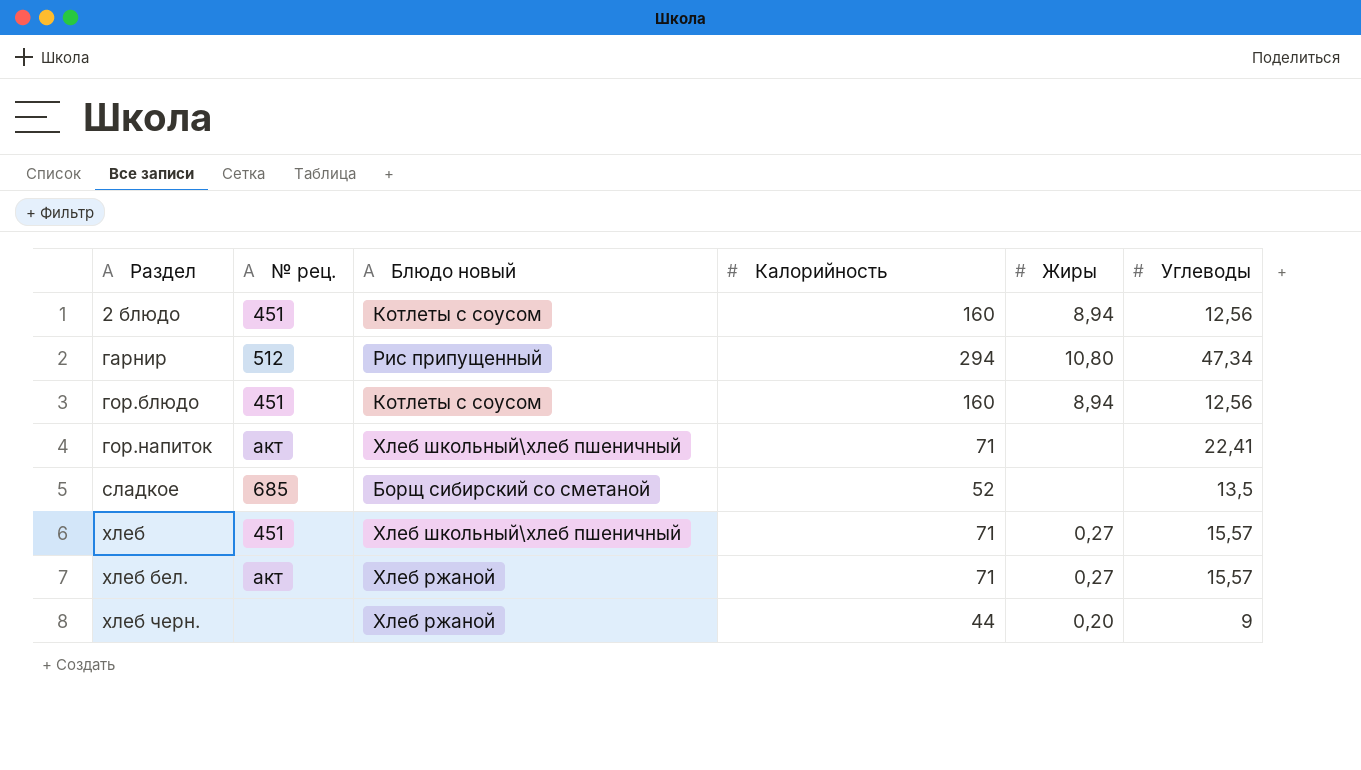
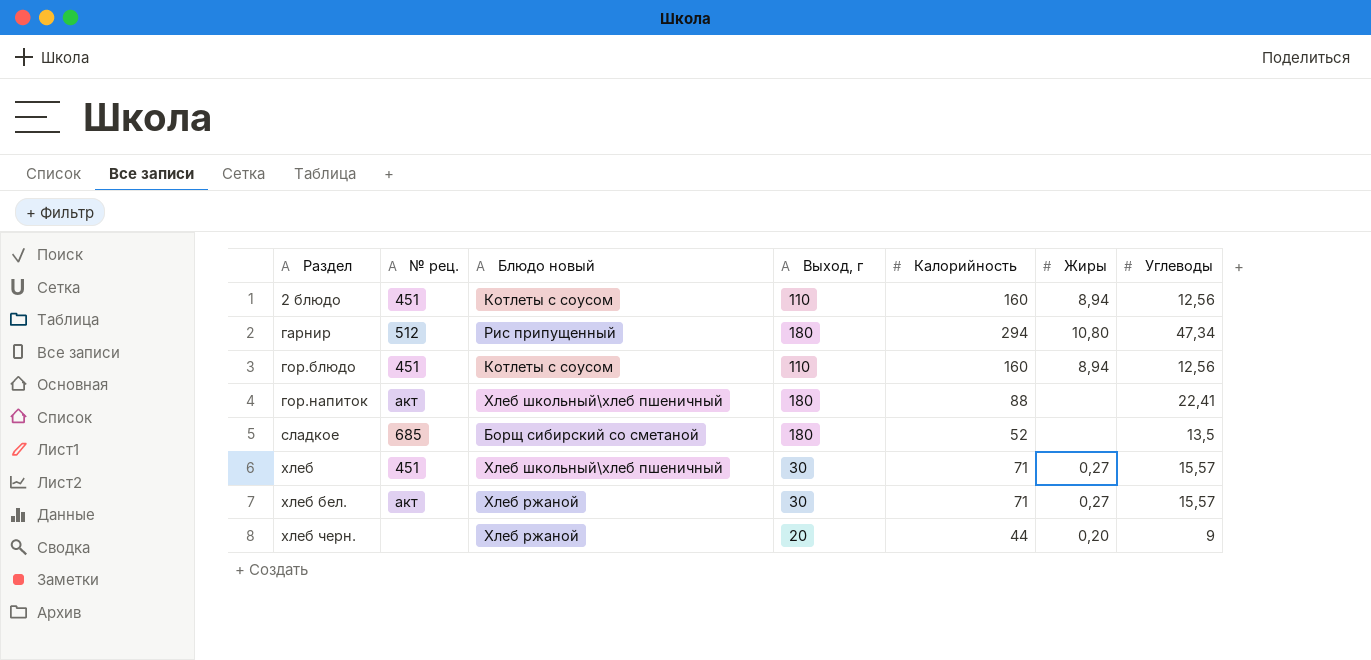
column Выход, г | position: none -> 4
гор.напиток | Калорийность: 71 -> 88

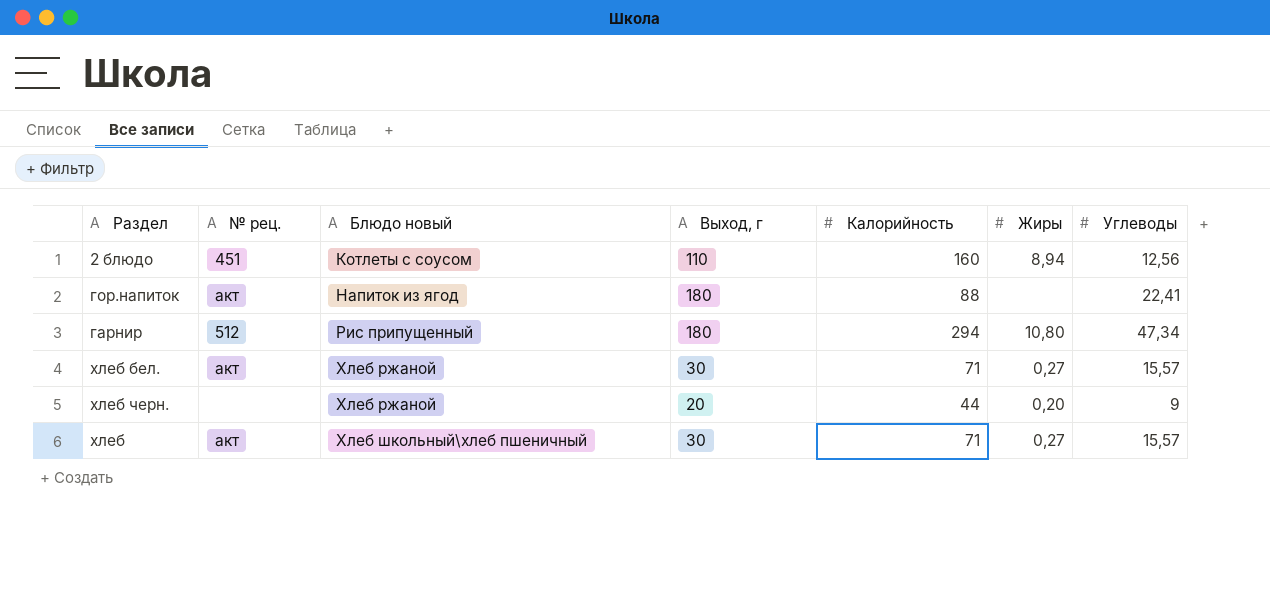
row order: Раздел ascending -> Блюдо новый ascending
row гор.блюдо: 451 | Котлеты с соусом | 110 | 160 | 8,94 | 12,56 -> none
row сладкое: 685 | Борщ сибирский со сметаной | 180 | 52 | none | 13,5 -> none
гор.напиток | Блюдо новый: Хлеб школьный\хлеб пшеничный -> Напиток из ягод
хлеб | № рец.: 451 -> акт

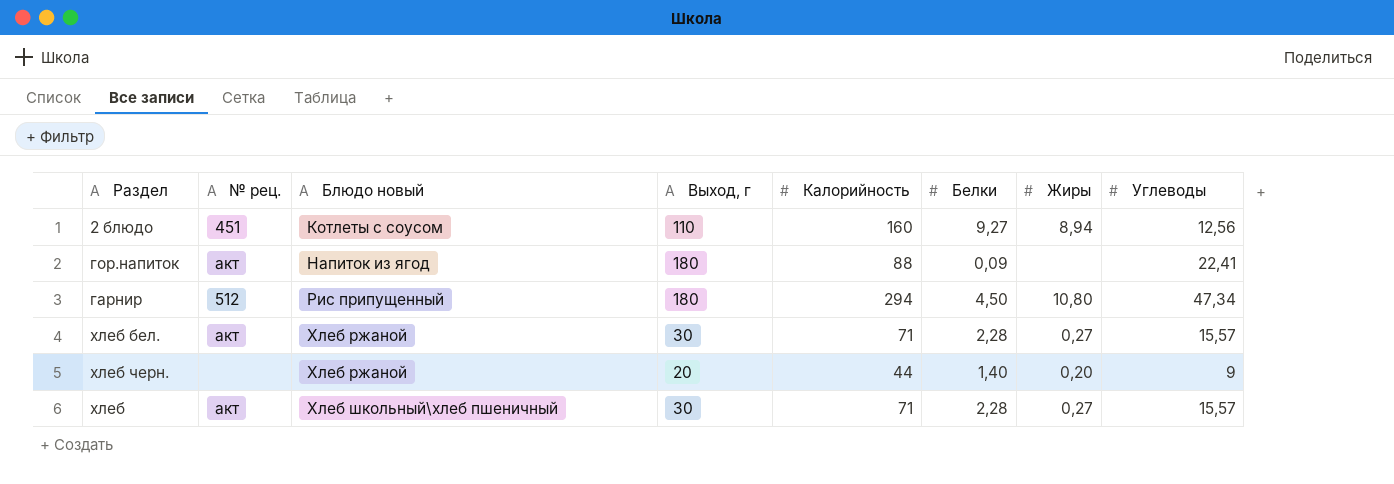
column Белки | position: none -> 6

